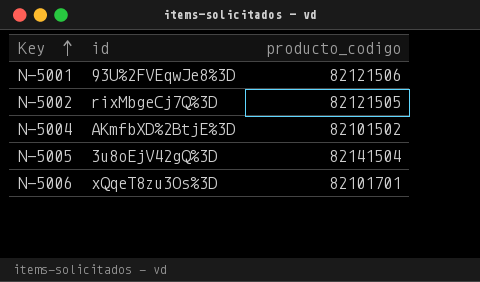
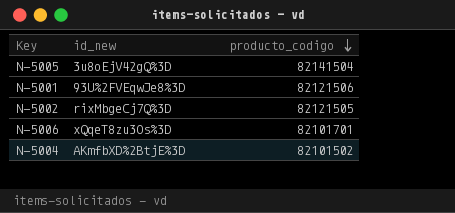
row order: Key ascending -> producto_codigo descending
column name: id -> id_new

